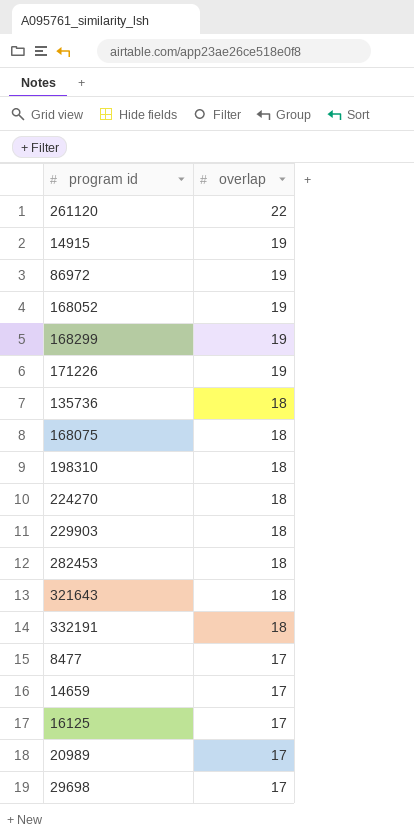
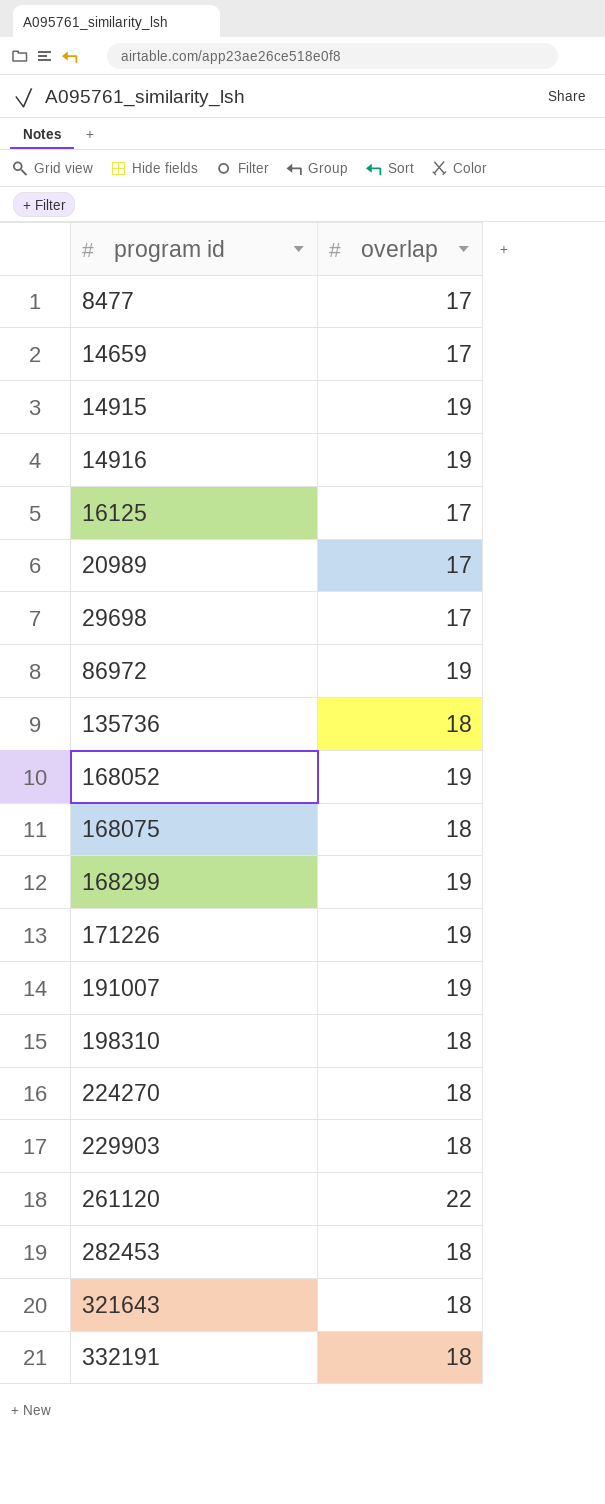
row order: overlap descending -> program id ascending
row 14916: none -> 19
row 191007: none -> 19

